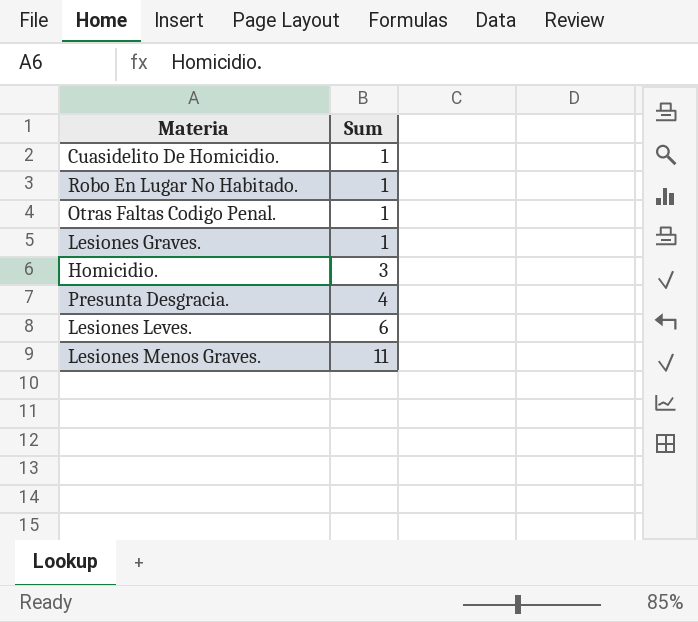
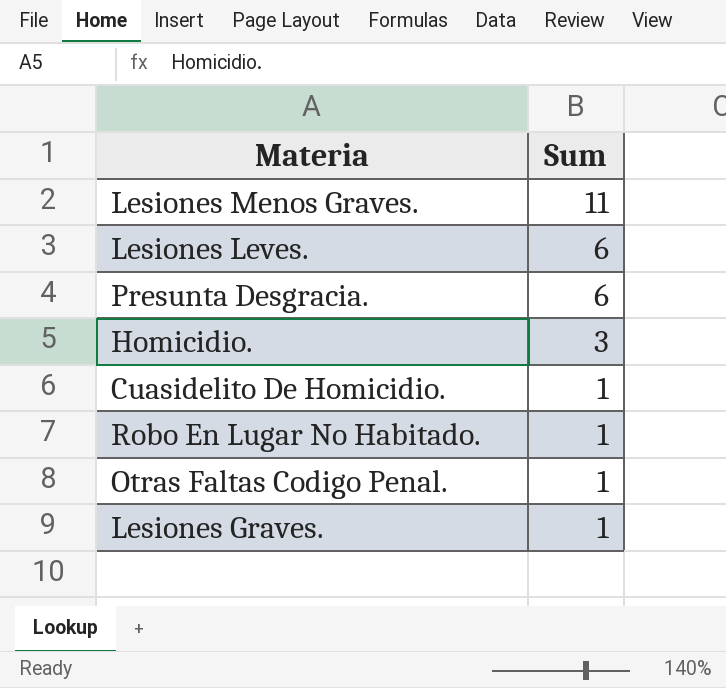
row order: Sum ascending -> Sum descending
Presunta Desgracia. | Sum: 4 -> 6

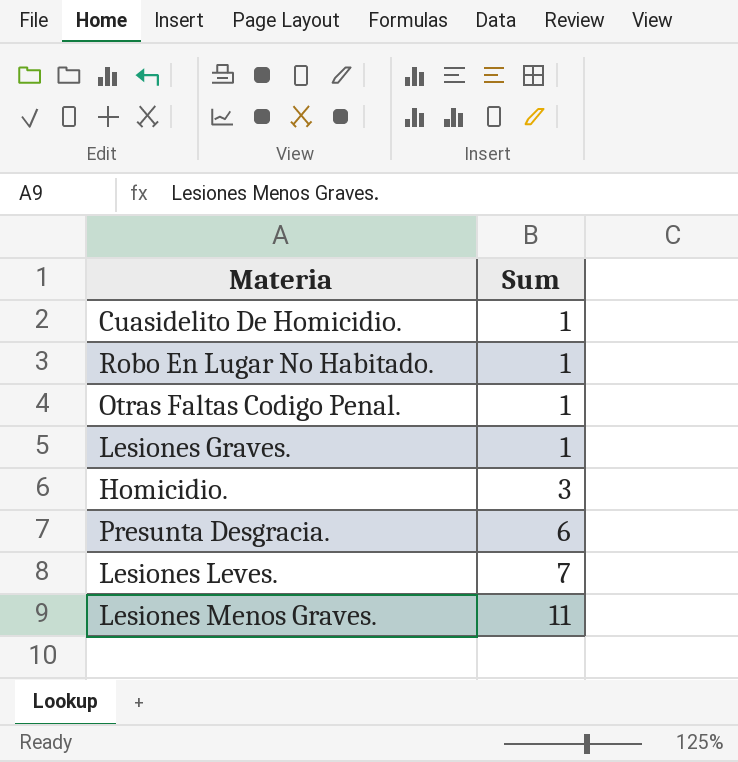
row order: Sum descending -> Sum ascending
Lesiones Leves. | Sum: 6 -> 7

